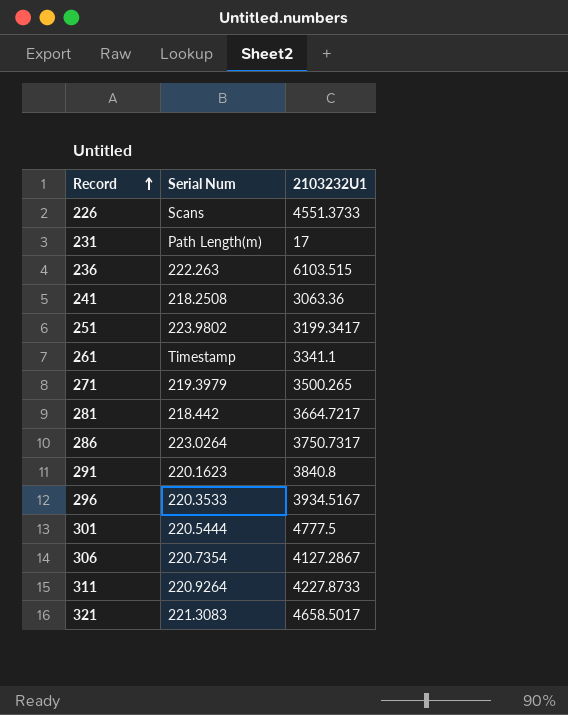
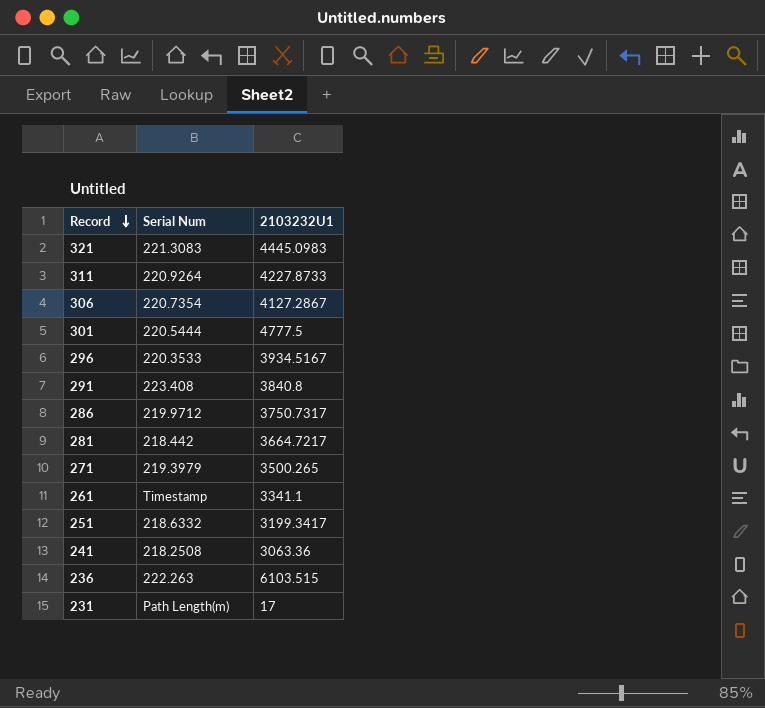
row order: Record ascending -> Record descending
row 226: Scans | 4551.3733 -> none
321 | 2103232U1: 4658.5017 -> 4445.0983
291 | Serial Num: 220.1623 -> 223.408
286 | Serial Num: 223.0264 -> 219.9712
251 | Serial Num: 223.9802 -> 218.6332

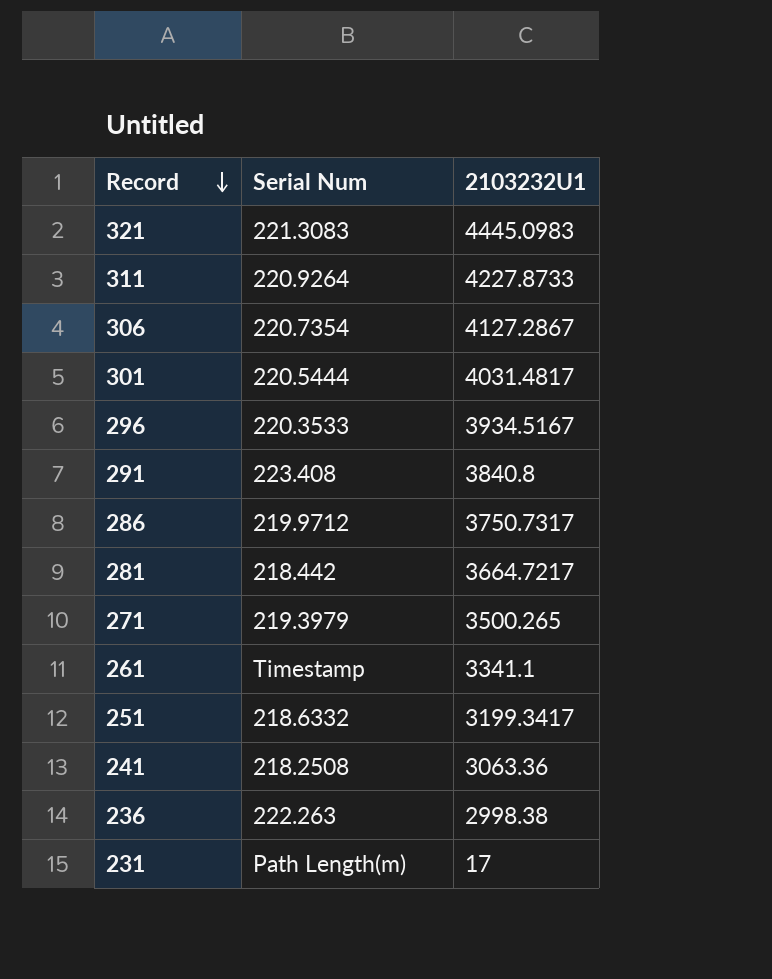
301 | 2103232U1: 4777.5 -> 4031.4817
236 | 2103232U1: 6103.515 -> 2998.38

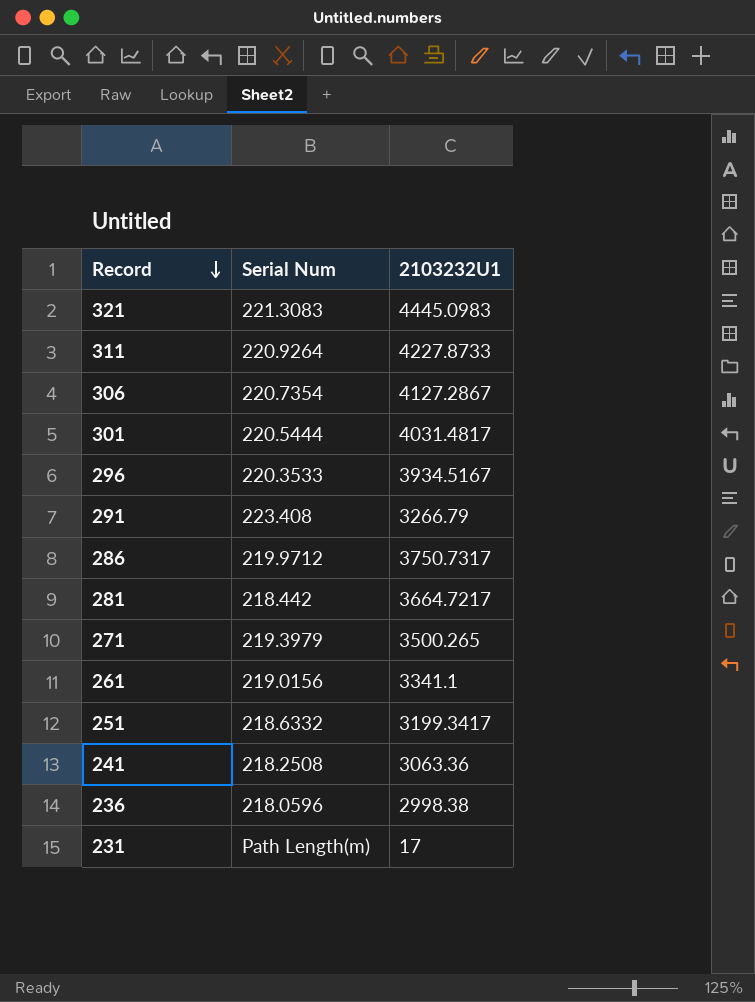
291 | 2103232U1: 3840.8 -> 3266.79
261 | Serial Num: Timestamp -> 219.0156
236 | Serial Num: 222.263 -> 218.0596

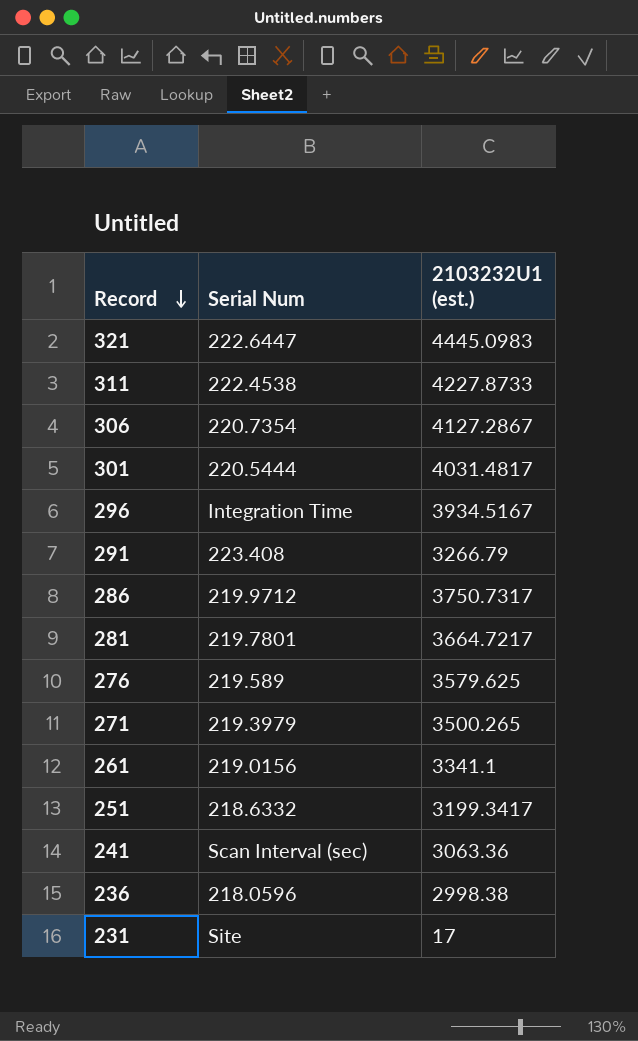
column name: 2103232U1 -> 2103232U1 (est.)
321 | Serial Num: 221.3083 -> 222.6447
311 | Serial Num: 220.9264 -> 222.4538
296 | Serial Num: 220.3533 -> Integration Time
281 | Serial Num: 218.442 -> 219.7801
row 276: none -> 219.589 | 3579.625
241 | Serial Num: 218.2508 -> Scan Interval (sec)
231 | Serial Num: Path Length(m) -> Site

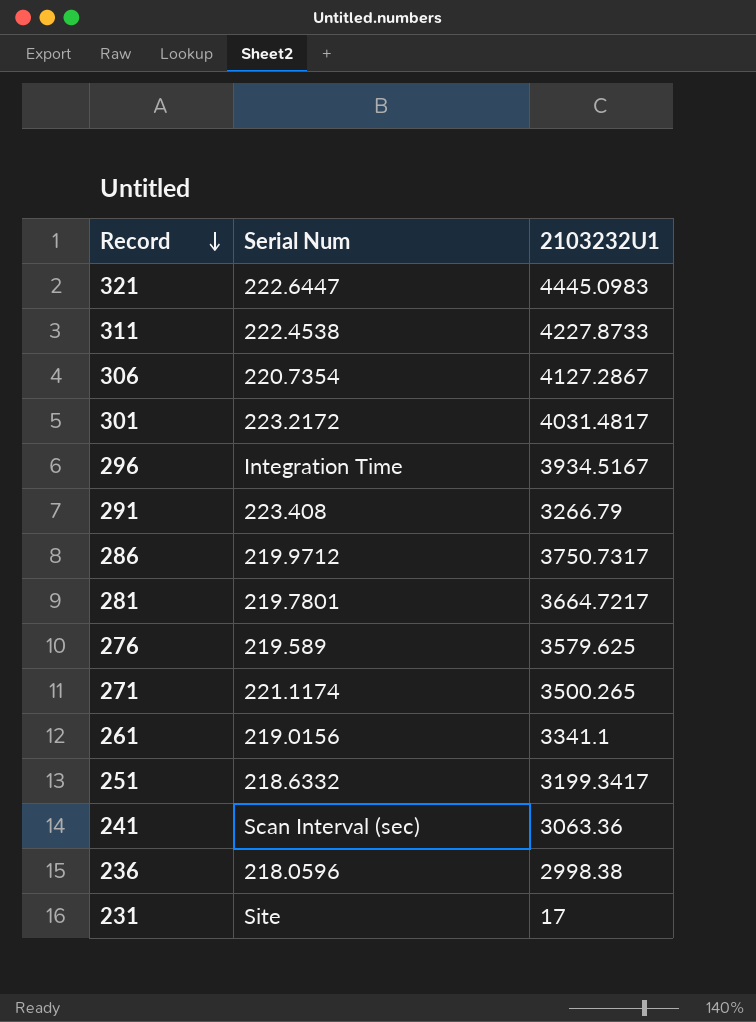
column name: 2103232U1 (est.) -> 2103232U1
301 | Serial Num: 220.5444 -> 223.2172
271 | Serial Num: 219.3979 -> 221.1174

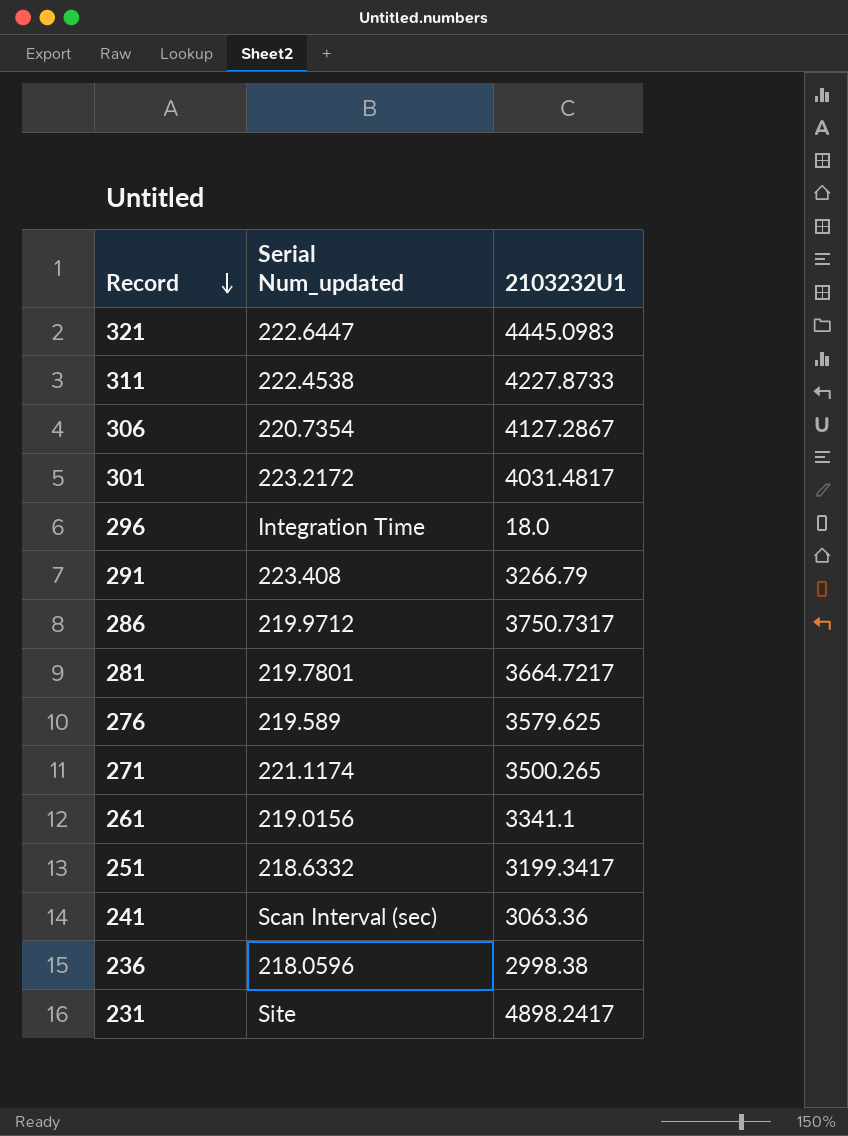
column name: Serial Num -> Serial Num_updated
296 | 2103232U1: 3934.5167 -> 18.0
231 | 2103232U1: 17 -> 4898.2417

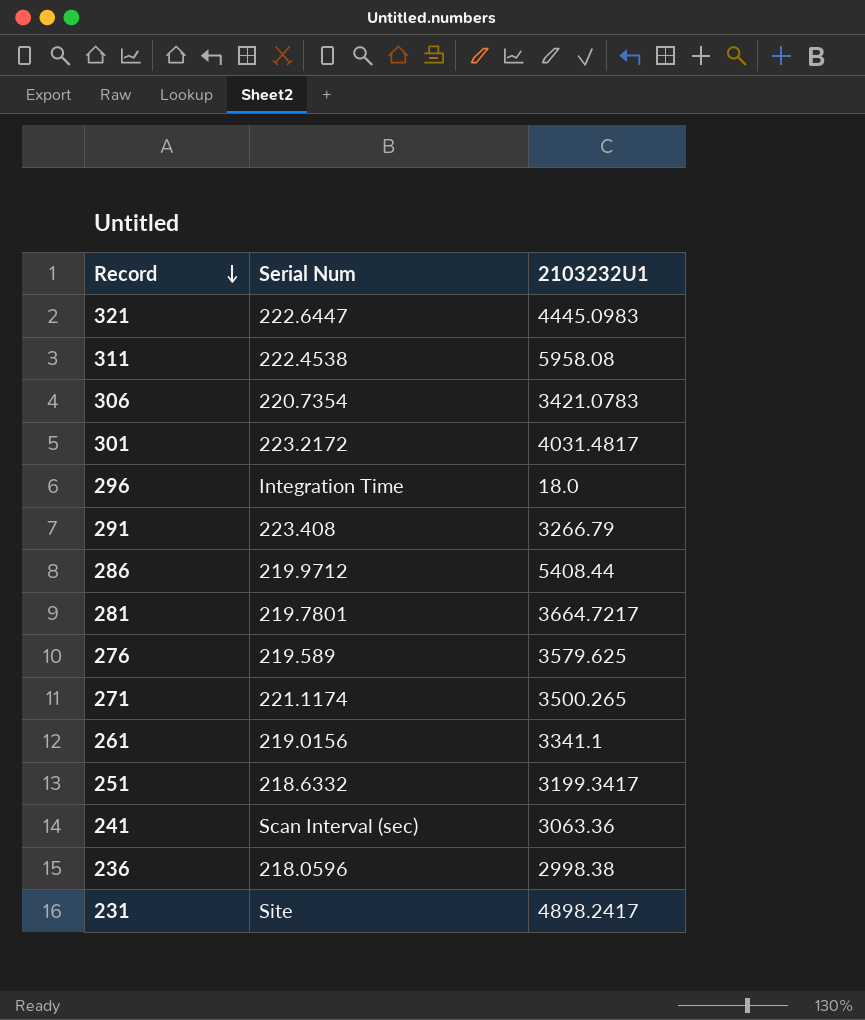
column name: Serial Num_updated -> Serial Num
311 | 2103232U1: 4227.8733 -> 5958.08
306 | 2103232U1: 4127.2867 -> 3421.0783
286 | 2103232U1: 3750.7317 -> 5408.44

